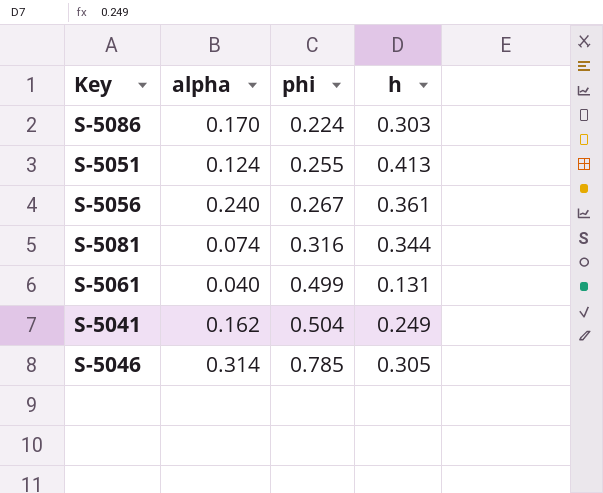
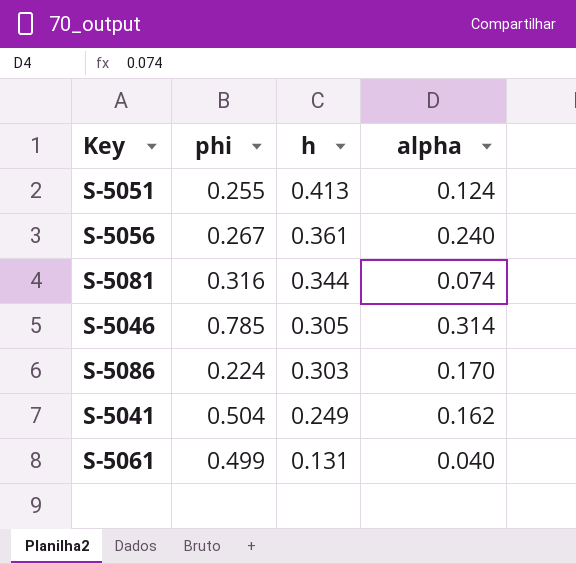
row order: phi ascending -> h descending
column alpha | position: 2 -> 4

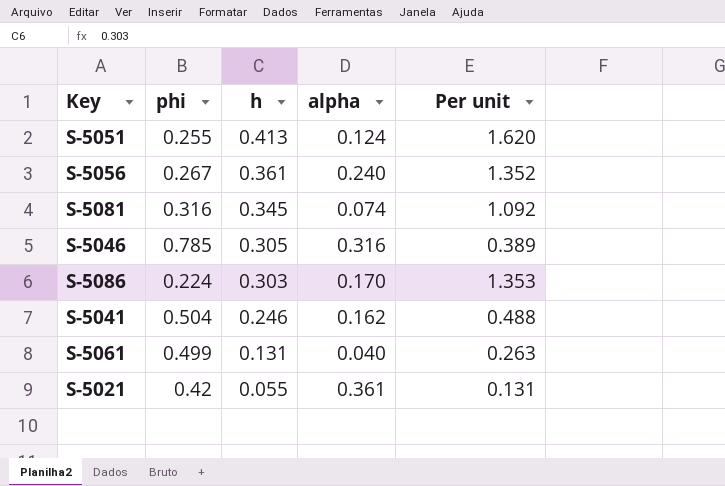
column Per unit | formula: none -> [h] / [phi]
S-5081 | h: 0.344 -> 0.345
S-5046 | alpha: 0.314 -> 0.316
S-5041 | h: 0.249 -> 0.246
row S-5021: none -> 0.42 | 0.055 | 0.361 | 0.131

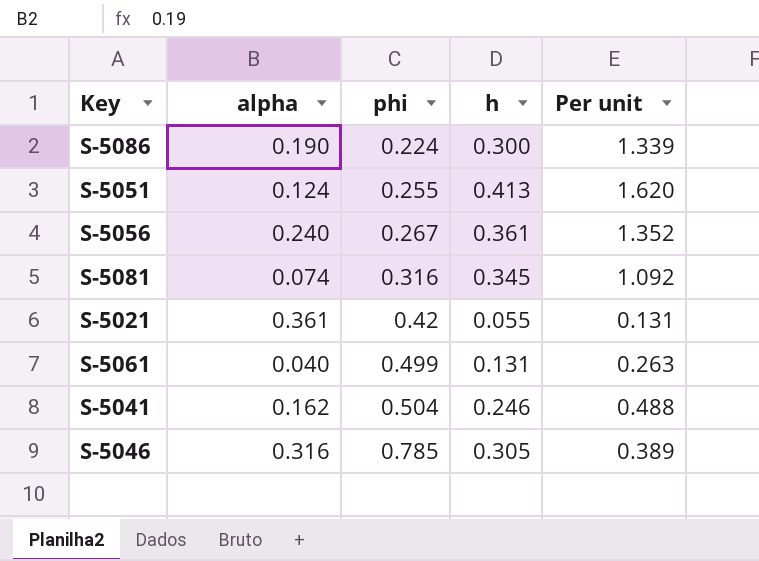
row order: h descending -> phi ascending
column alpha | position: 4 -> 2
S-5086 | alpha: 0.170 -> 0.190
S-5086 | h: 0.303 -> 0.300
S-5086 | Per unit: 1.353 -> 1.339

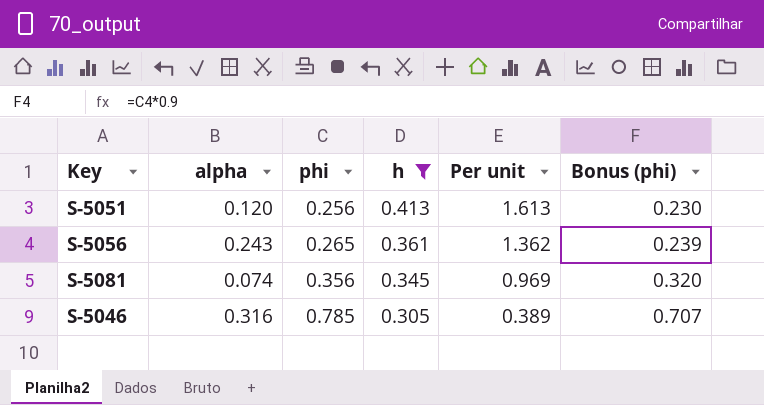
filter: none -> h >= 0.305
column Bonus (phi) | formula: none -> [phi] * 0.9
S-5051 | alpha: 0.124 -> 0.120
S-5051 | phi: 0.255 -> 0.256
S-5051 | Per unit: 1.620 -> 1.613
S-5056 | alpha: 0.240 -> 0.243
S-5056 | phi: 0.267 -> 0.265
S-5056 | Per unit: 1.352 -> 1.362
S-5081 | phi: 0.316 -> 0.356
S-5081 | Per unit: 1.092 -> 0.969

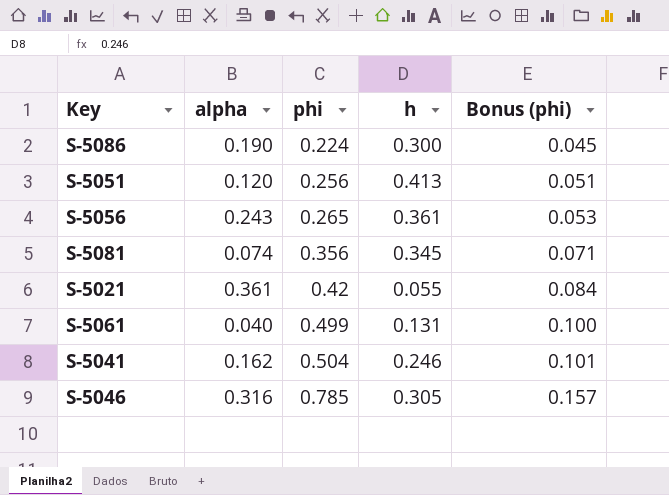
filter: h >= 0.305 -> none
column Per unit | formula: [h] / [phi] -> none
column Bonus (phi) | formula: [phi] * 0.9 -> [phi] * 0.2

